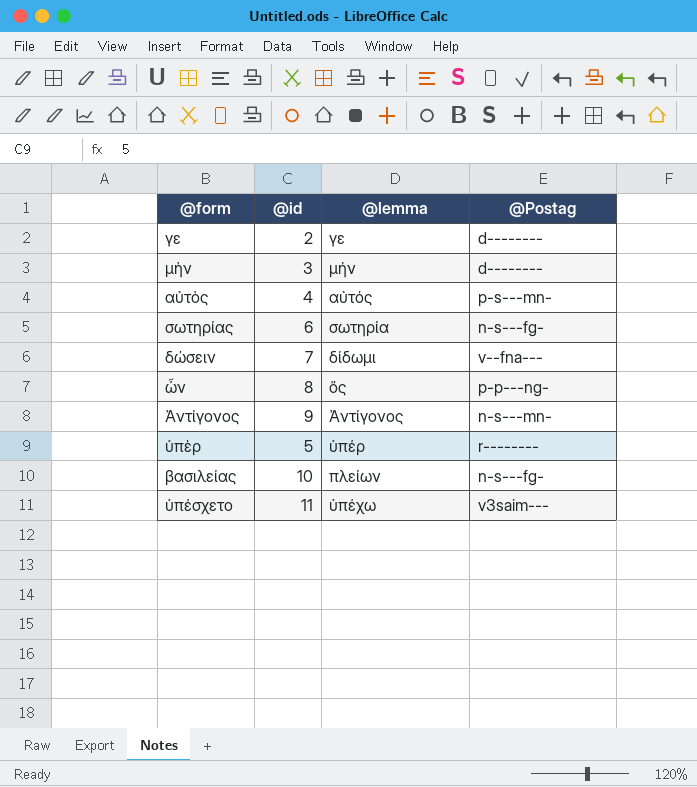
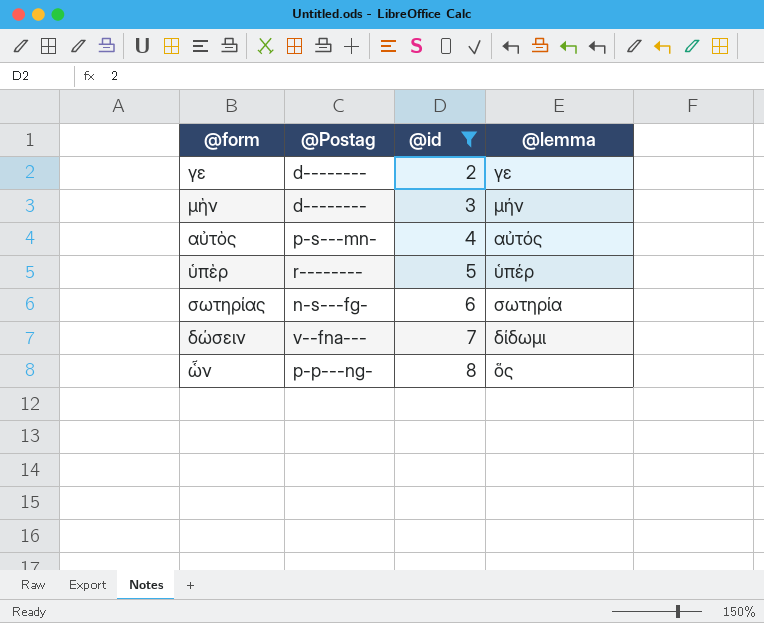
filter: none -> @id <= 8
row order: none -> @id ascending
column @Postag | position: 4 -> 2

